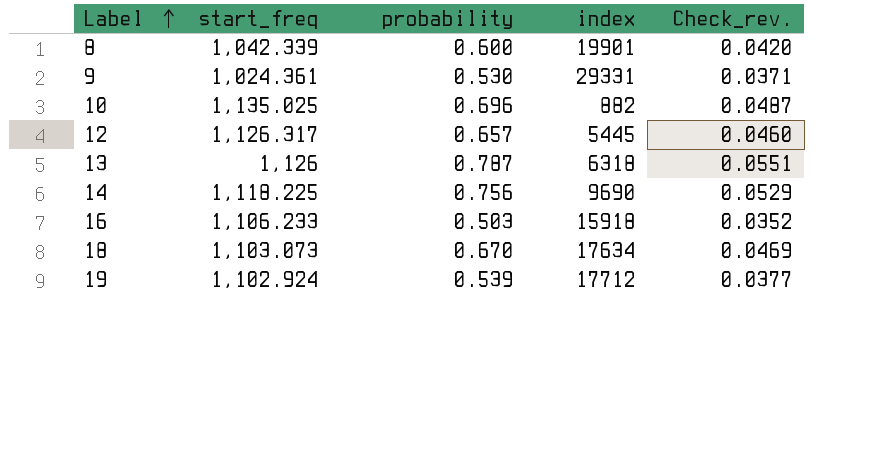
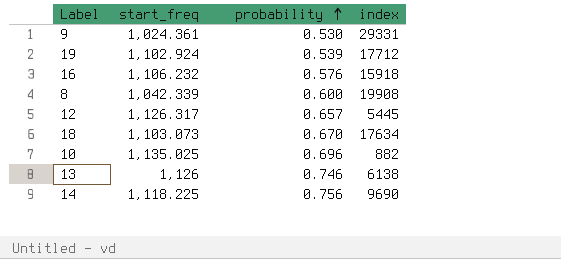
row order: Label ascending -> probability ascending
column Check_rev. | formula: [probability] * 0.07 -> none
16 | start_freq: 1,106.233 -> 1,106.232
16 | probability: 0.503 -> 0.576
8 | index: 19901 -> 19908
13 | probability: 0.787 -> 0.746
13 | index: 6318 -> 6138

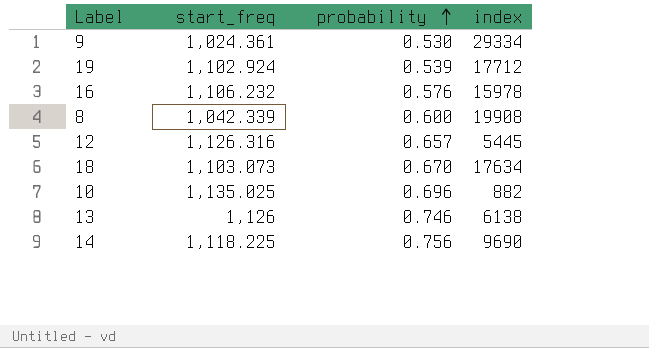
9 | index: 29331 -> 29334
16 | index: 15918 -> 15978
12 | start_freq: 1,126.317 -> 1,126.316

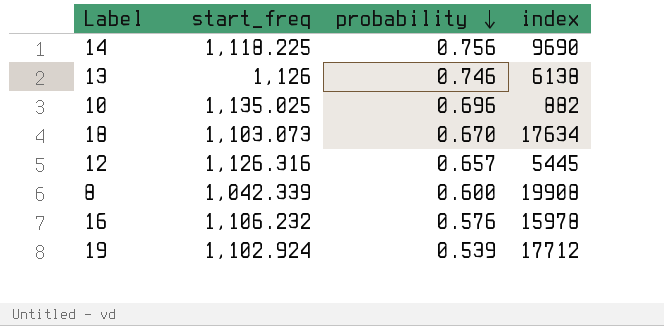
row order: probability ascending -> probability descending
row 9: 1,024.361 | 0.530 | 29334 -> none

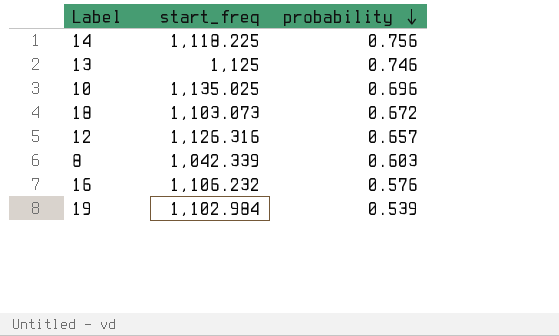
column index | position: 4 -> none
13 | start_freq: 1,126 -> 1,125
18 | probability: 0.670 -> 0.672
8 | probability: 0.600 -> 0.603
19 | start_freq: 1,102.924 -> 1,102.984

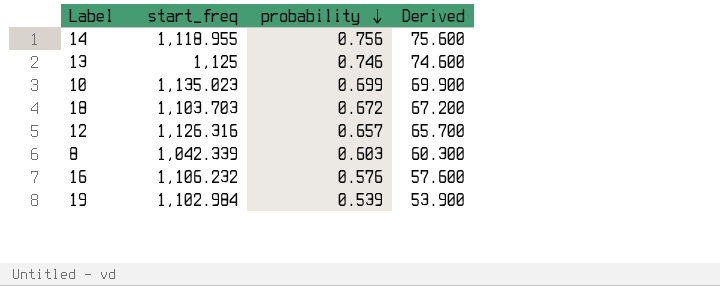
column Derived | formula: none -> [probability] * 100
14 | start_freq: 1,118.225 -> 1,118.955
10 | start_freq: 1,135.025 -> 1,135.023
10 | probability: 0.696 -> 0.699
18 | start_freq: 1,103.073 -> 1,103.703

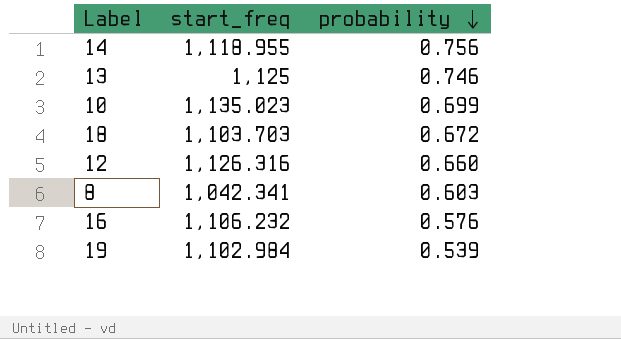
column Derived | formula: [probability] * 100 -> none
12 | probability: 0.657 -> 0.660
8 | start_freq: 1,042.339 -> 1,042.341

